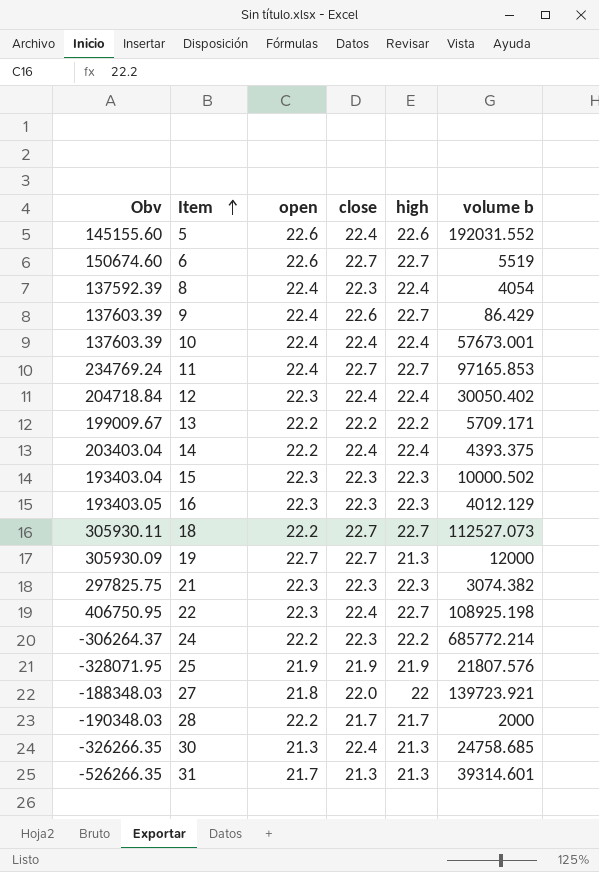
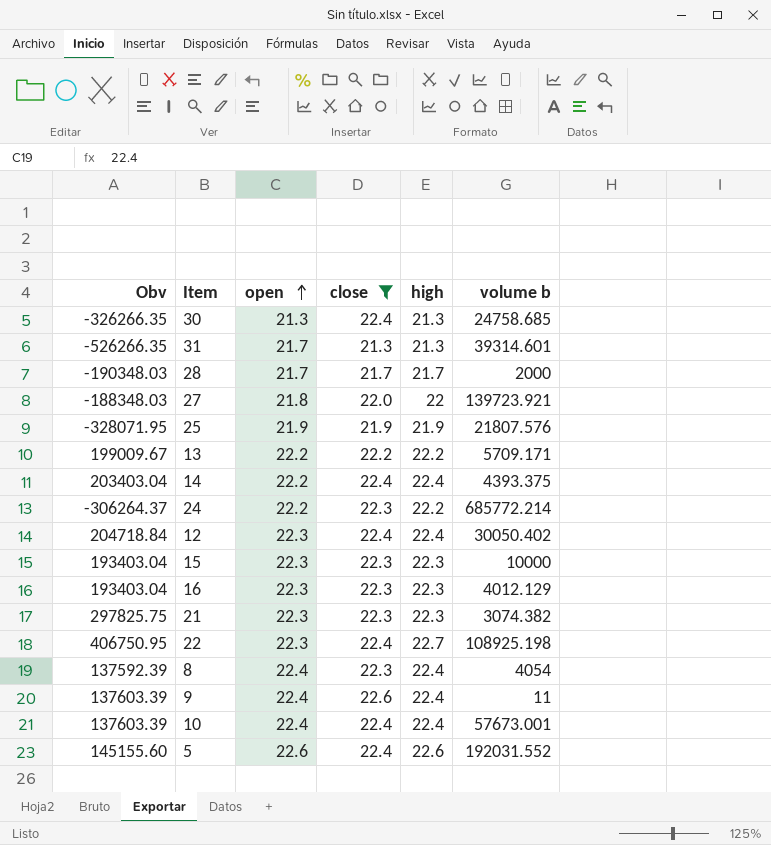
filter: none -> close != 22.7
row order: Item ascending -> open ascending
28 | open: 22.2 -> 21.7
15 | volume b: 10000.502 -> 10000
16 | Obv: 193403.05 -> 193403.04
9 | high: 22.7 -> 22.4
9 | volume b: 86.429 -> 11

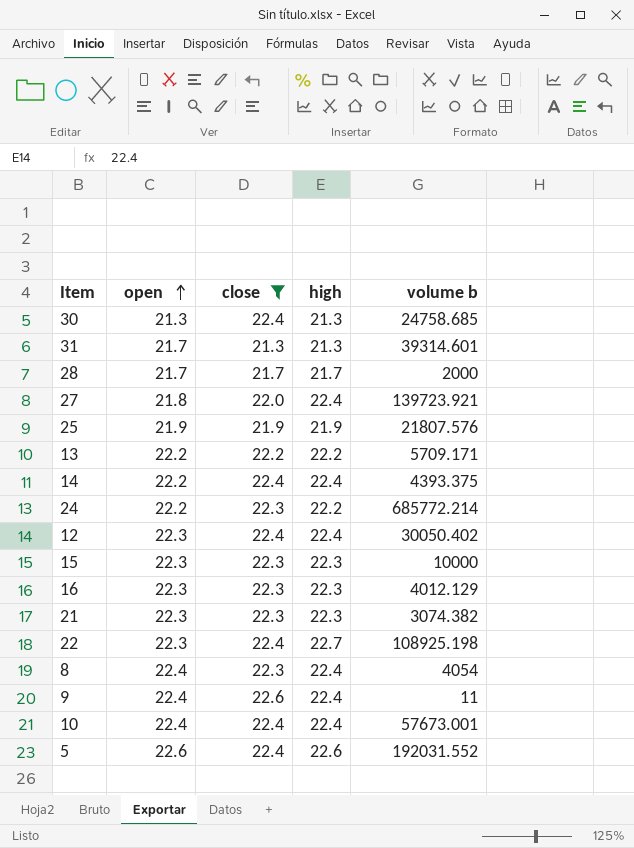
column Obv | position: 1 -> none
27 | high: 22 -> 22.4

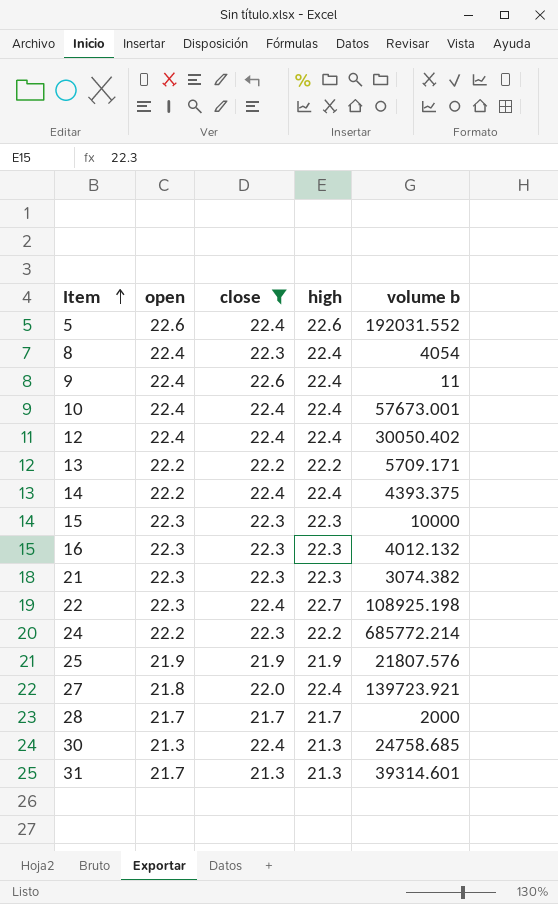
row order: open ascending -> Item ascending
12 | open: 22.3 -> 22.4
16 | volume b: 4012.129 -> 4012.132

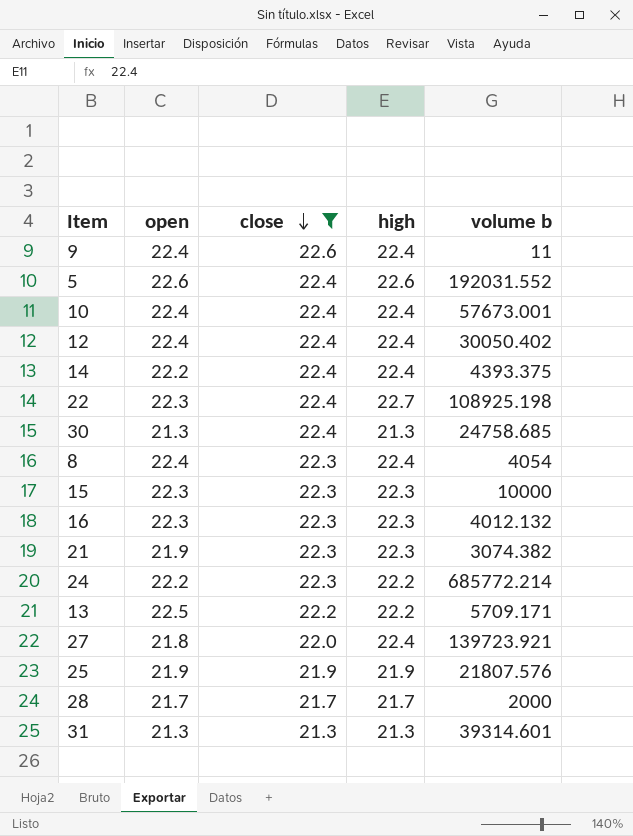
row order: Item ascending -> close descending
21 | open: 22.3 -> 21.9
13 | open: 22.2 -> 22.5
31 | open: 21.7 -> 21.3

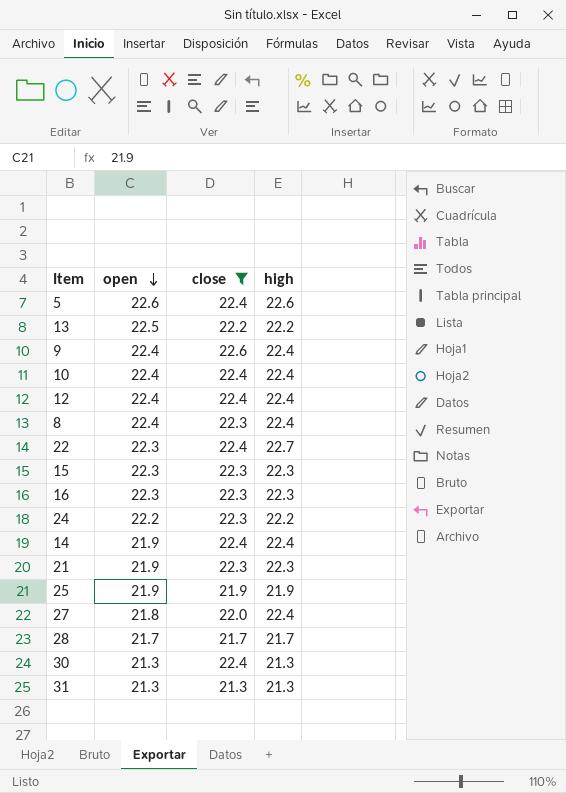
row order: close descending -> open descending
column volume b | position: 5 -> none
14 | open: 22.2 -> 21.9

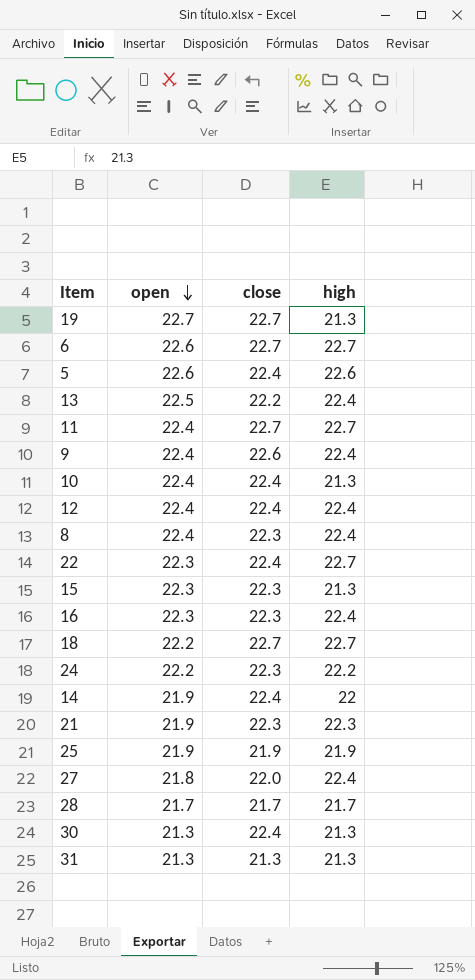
filter: close != 22.7 -> none
13 | high: 22.2 -> 22.4
10 | high: 22.4 -> 21.3
15 | high: 22.3 -> 21.3
16 | high: 22.3 -> 22.4
14 | high: 22.4 -> 22

